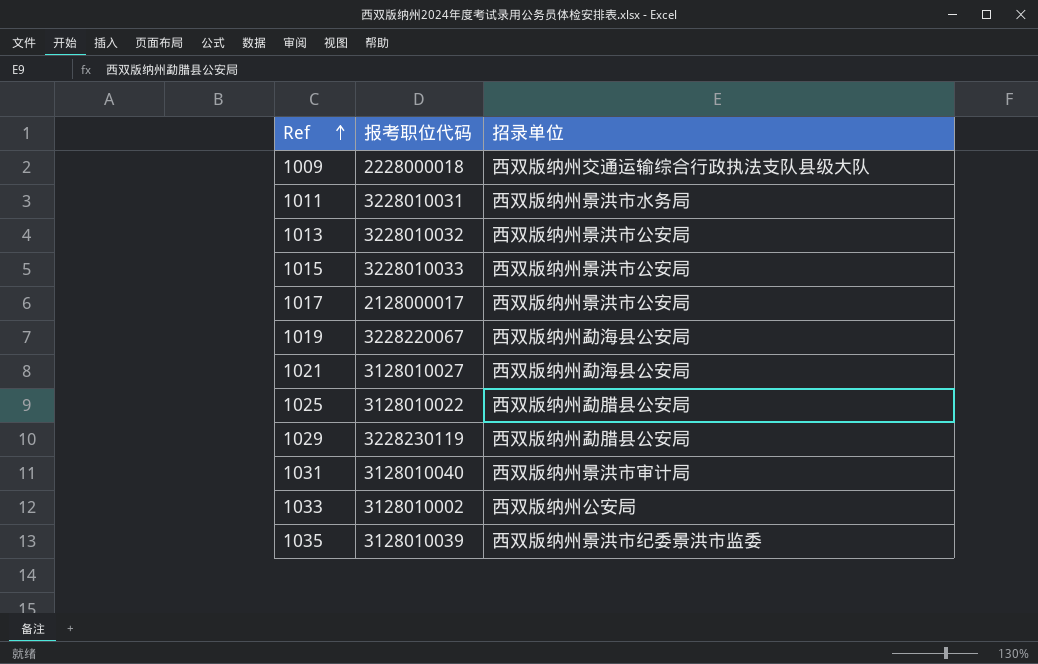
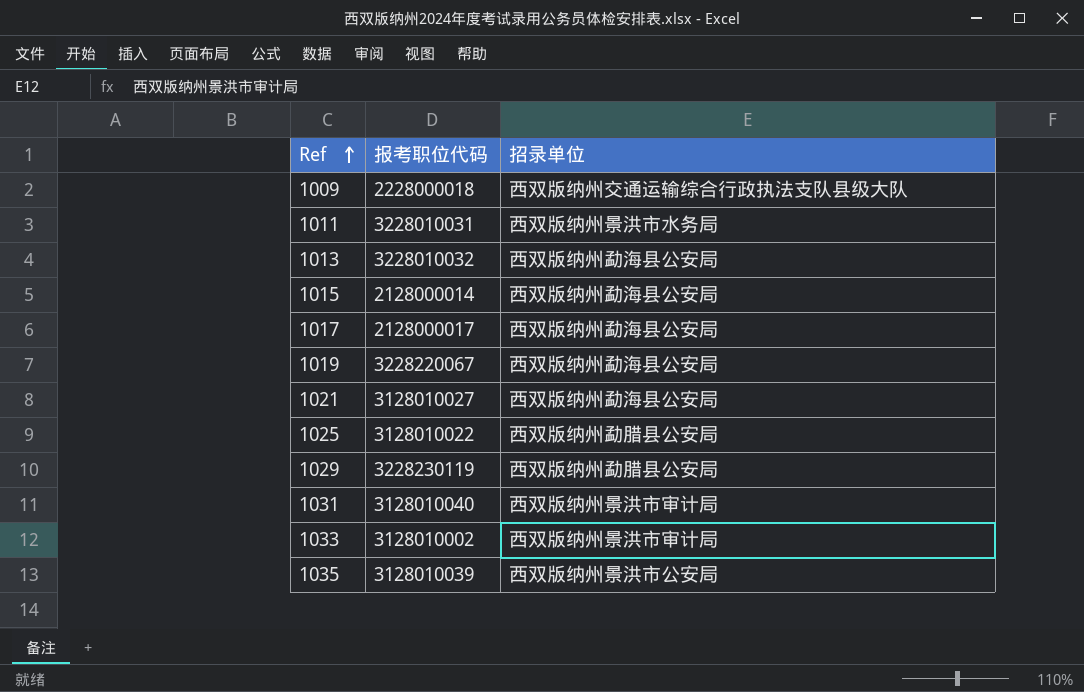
1013 | 招录单位: 西双版纳州景洪市公安局 -> 西双版纳州勐海县公安局
1015 | 报考职位代码: 3228010033 -> 2128000014
1015 | 招录单位: 西双版纳州景洪市公安局 -> 西双版纳州勐海县公安局
1017 | 招录单位: 西双版纳州景洪市公安局 -> 西双版纳州勐海县公安局
1033 | 招录单位: 西双版纳州公安局 -> 西双版纳州景洪市审计局
1035 | 招录单位: 西双版纳州景洪市纪委景洪市监委 -> 西双版纳州景洪市公安局

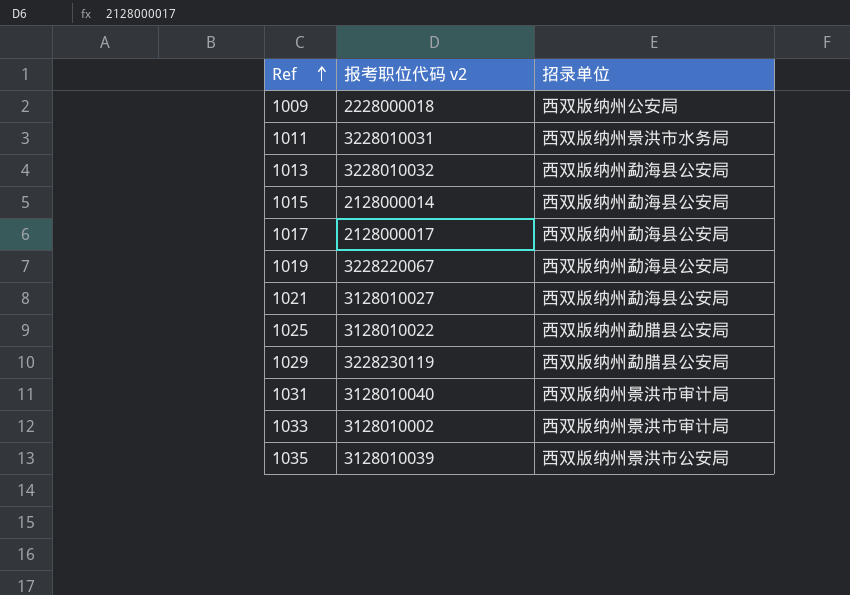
column name: 报考职位代码 -> 报考职位代码 v2
1009 | 招录单位: 西双版纳州交通运输综合行政执法支队县级大队 -> 西双版纳州公安局

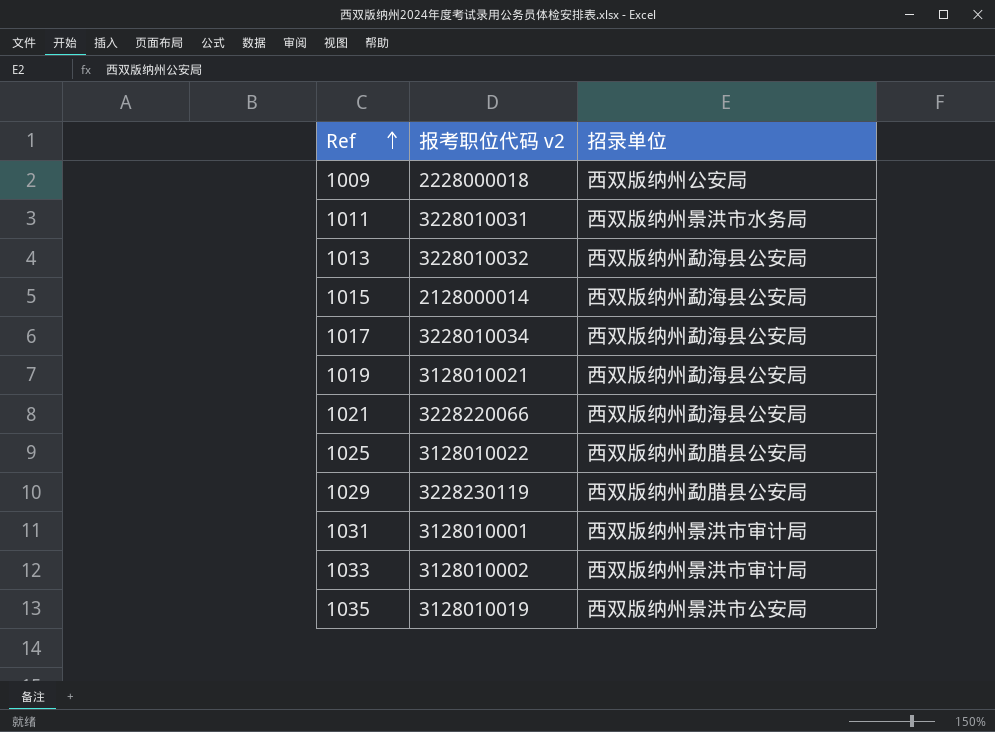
1017 | 报考职位代码 v2: 2128000017 -> 3228010034
1019 | 报考职位代码 v2: 3228220067 -> 3128010021
1021 | 报考职位代码 v2: 3128010027 -> 3228220066
1031 | 报考职位代码 v2: 3128010040 -> 3128010001
1035 | 报考职位代码 v2: 3128010039 -> 3128010019

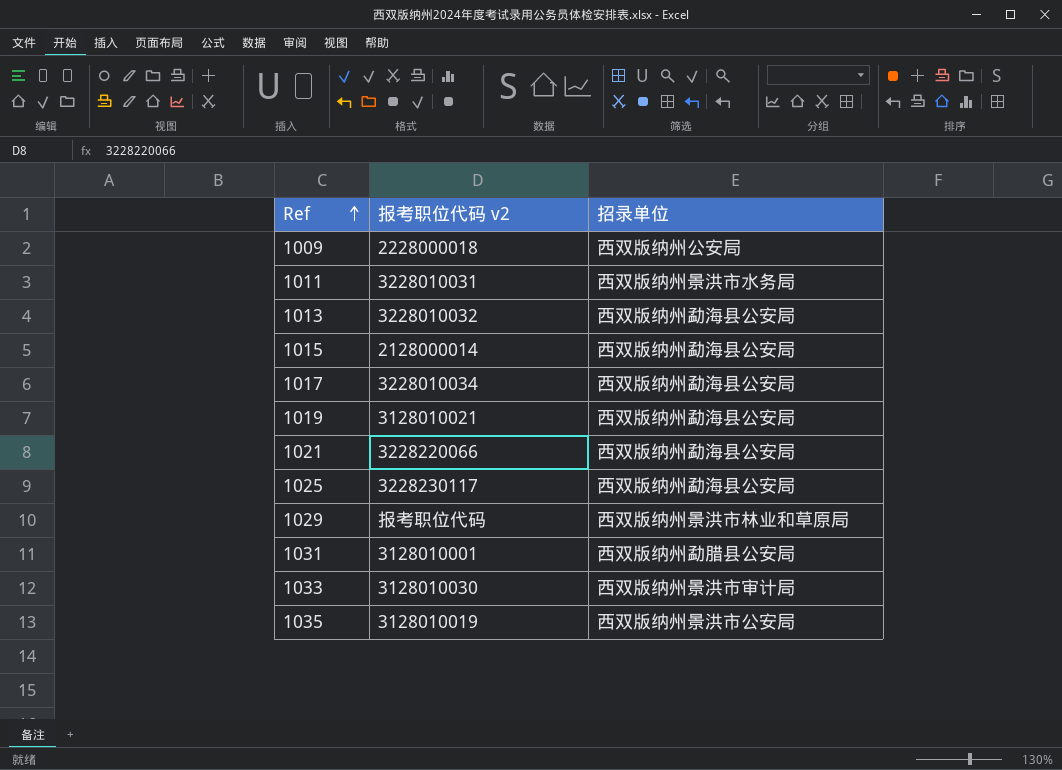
1025 | 报考职位代码 v2: 3128010022 -> 3228230117
1025 | 招录单位: 西双版纳州勐腊县公安局 -> 西双版纳州勐海县公安局
1029 | 报考职位代码 v2: 3228230119 -> 报考职位代码
1029 | 招录单位: 西双版纳州勐腊县公安局 -> 西双版纳州景洪市林业和草原局
1031 | 招录单位: 西双版纳州景洪市审计局 -> 西双版纳州勐腊县公安局
1033 | 报考职位代码 v2: 3128010002 -> 3128010030

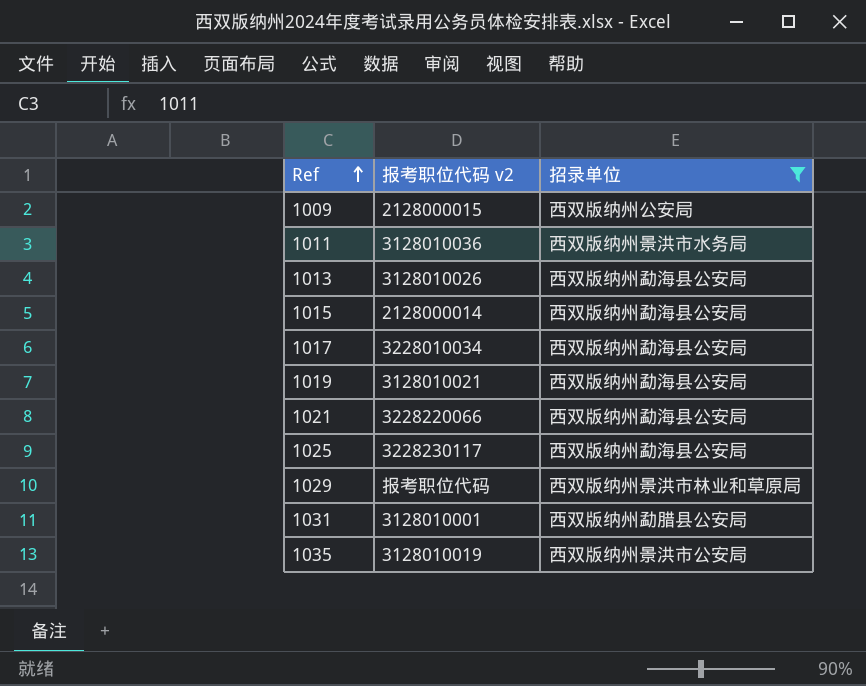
filter: none -> 招录单位 != 西双版纳州景洪市审计局
1009 | 报考职位代码 v2: 2228000018 -> 2128000015
1011 | 报考职位代码 v2: 3228010031 -> 3128010036
1013 | 报考职位代码 v2: 3228010032 -> 3128010026

